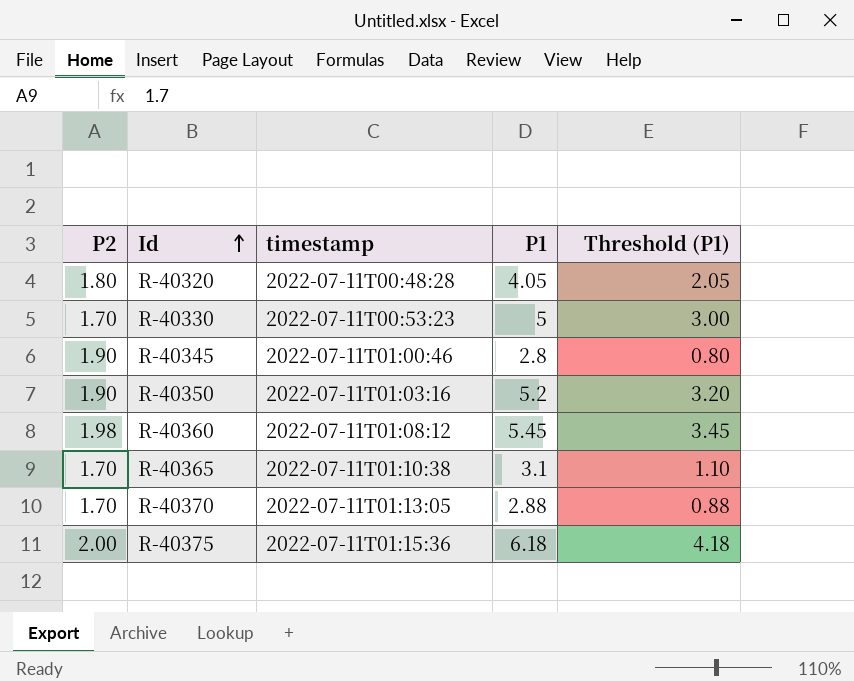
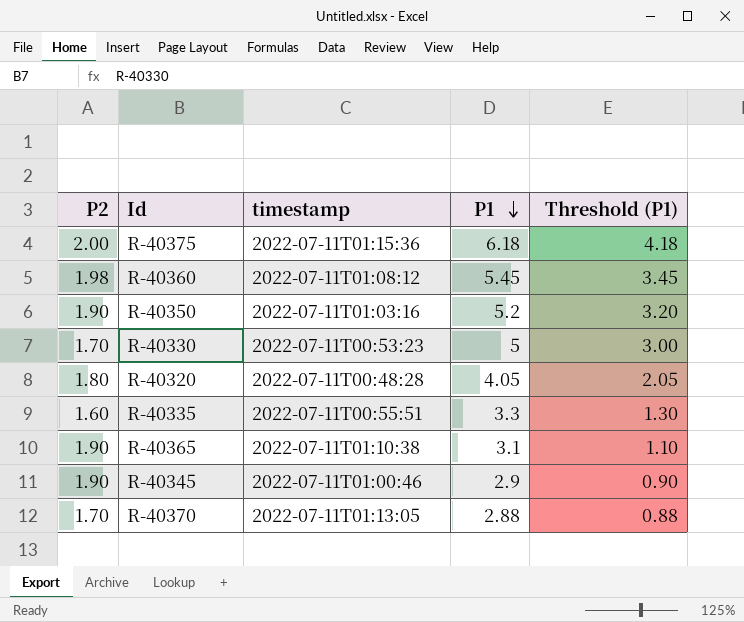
row order: Id ascending -> P1 descending
row R-40335: none -> 1.60 | 2022-07-11T00:55:51 | 3.3 | 1.30
R-40365 | P2: 1.70 -> 1.90
R-40345 | P1: 2.8 -> 2.9
R-40345 | Threshold (P1): 0.80 -> 0.90

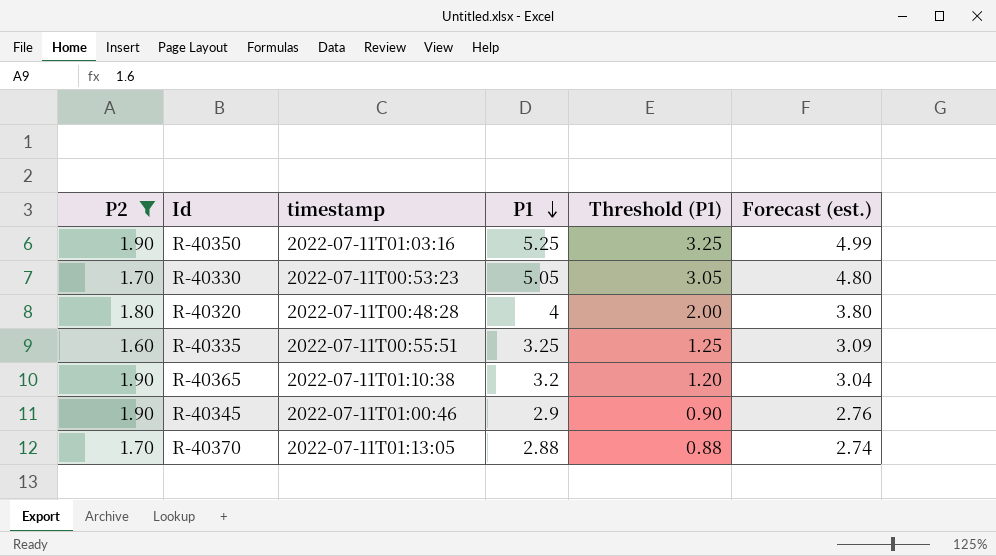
filter: none -> P2 <= 1.90
column Forecast (est.) | formula: none -> [P1] * 0.95
R-40350 | P1: 5.2 -> 5.25
R-40350 | Threshold (P1): 3.20 -> 3.25
R-40330 | P1: 5 -> 5.05
R-40330 | Threshold (P1): 3.00 -> 3.05
R-40320 | P1: 4.05 -> 4
R-40320 | Threshold (P1): 2.05 -> 2.00
R-40335 | P1: 3.3 -> 3.25
R-40335 | Threshold (P1): 1.30 -> 1.25
R-40365 | P1: 3.1 -> 3.2
R-40365 | Threshold (P1): 1.10 -> 1.20

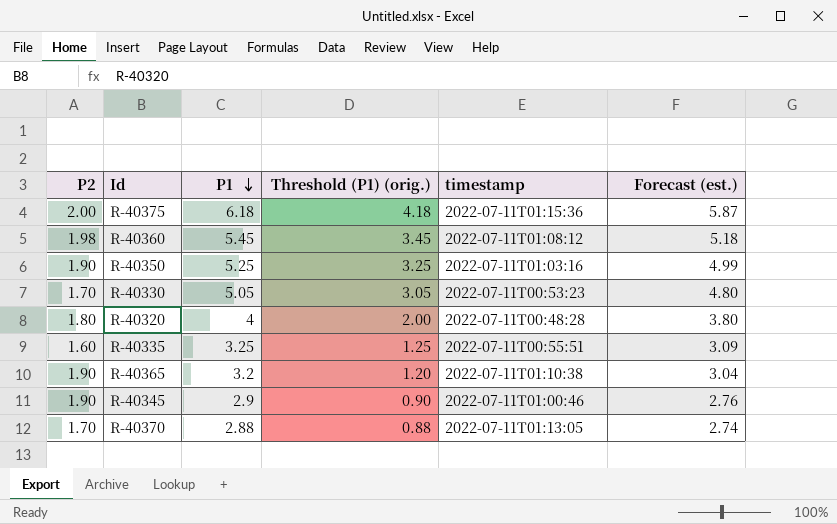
filter: P2 <= 1.90 -> none
column name: Threshold (P1) -> Threshold (P1) (orig.)
column timestamp | position: 3 -> 5

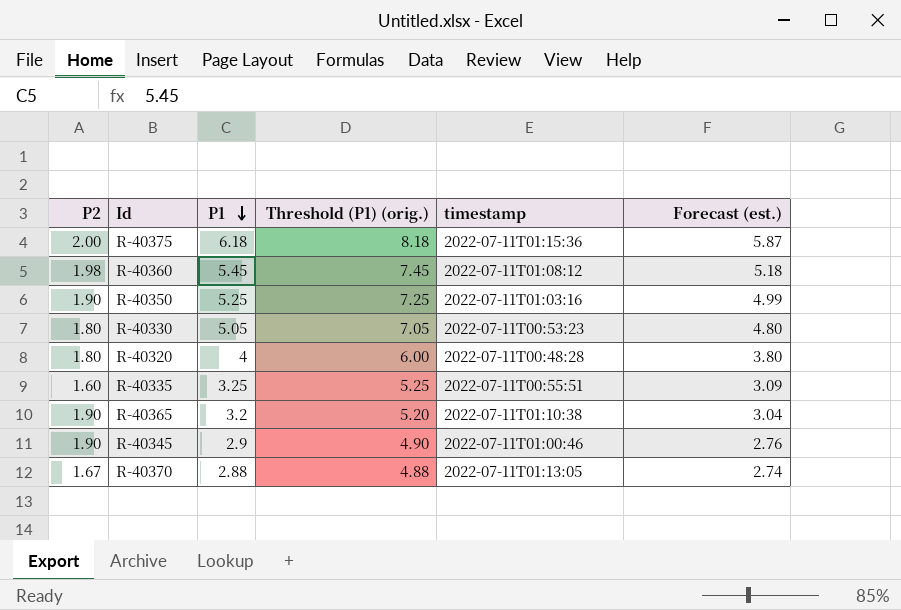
column Threshold (P1) (orig.) | formula: [P1] - 2 -> [P1] + 2
R-40330 | P2: 1.70 -> 1.80
R-40370 | P2: 1.70 -> 1.67

